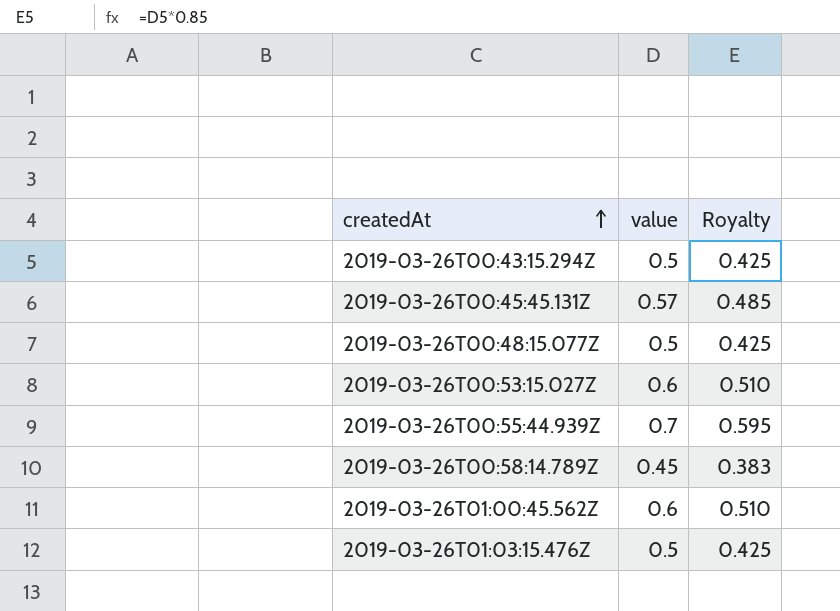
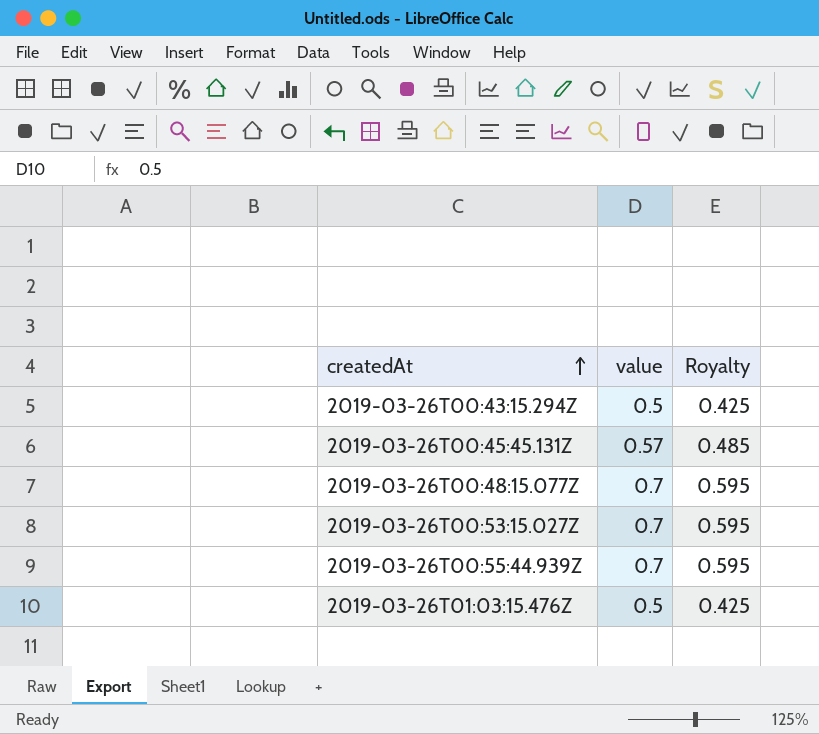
row 2019-03-26T00:58:14.789Z: 0.45 | 0.383 -> none
row 2019-03-26T01:00:45.562Z: 0.6 | 0.510 -> none
2019-03-26T00:48:15.077Z | value: 0.5 -> 0.7
2019-03-26T00:48:15.077Z | Royalty: 0.425 -> 0.595
2019-03-26T00:53:15.027Z | value: 0.6 -> 0.7
2019-03-26T00:53:15.027Z | Royalty: 0.510 -> 0.595

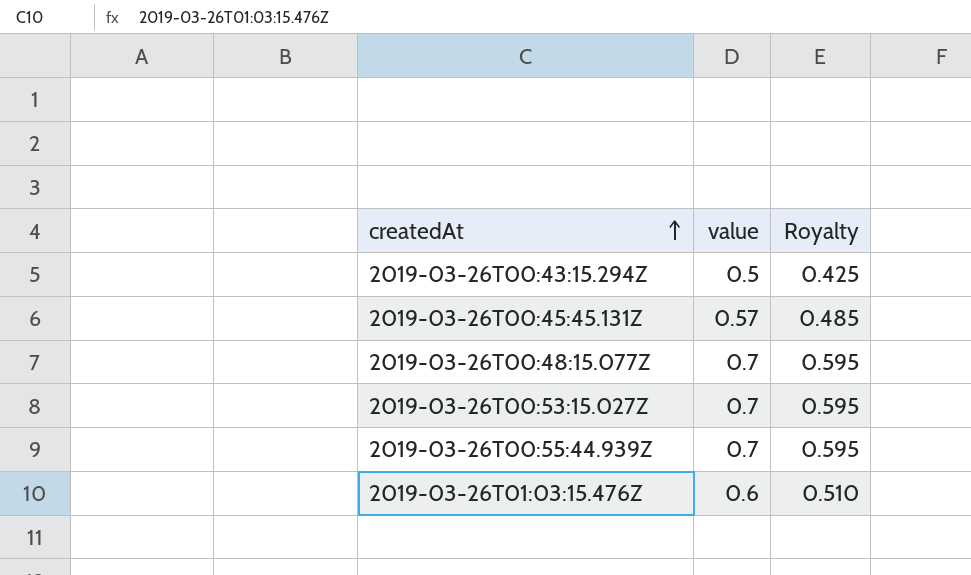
2019-03-26T01:03:15.476Z | value: 0.5 -> 0.6
2019-03-26T01:03:15.476Z | Royalty: 0.425 -> 0.510

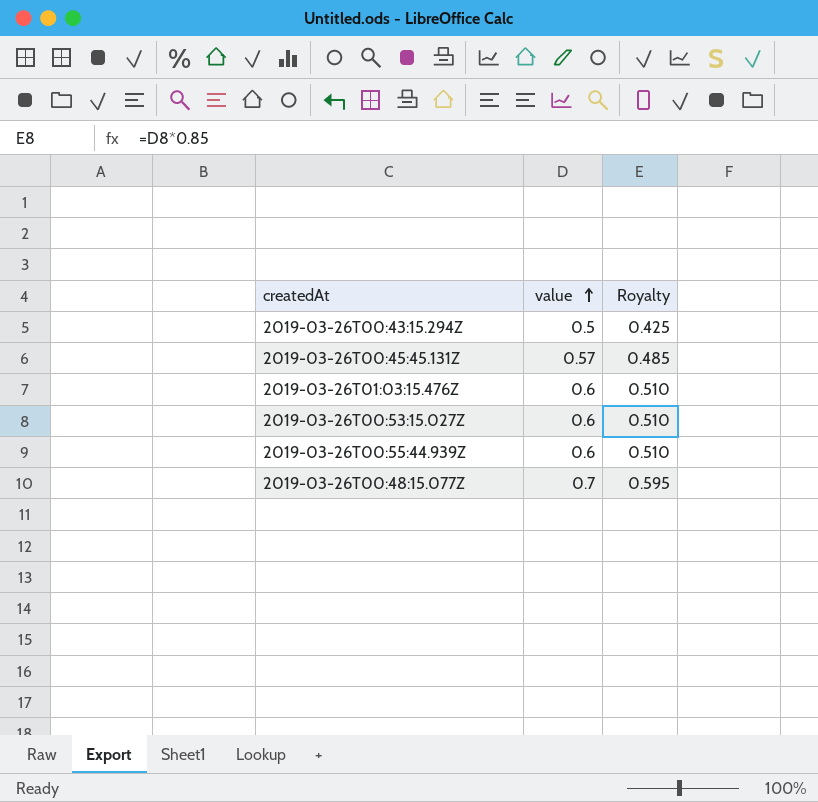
row order: createdAt ascending -> value ascending
2019-03-26T00:53:15.027Z | value: 0.7 -> 0.6
2019-03-26T00:53:15.027Z | Royalty: 0.595 -> 0.510
2019-03-26T00:55:44.939Z | value: 0.7 -> 0.6
2019-03-26T00:55:44.939Z | Royalty: 0.595 -> 0.510

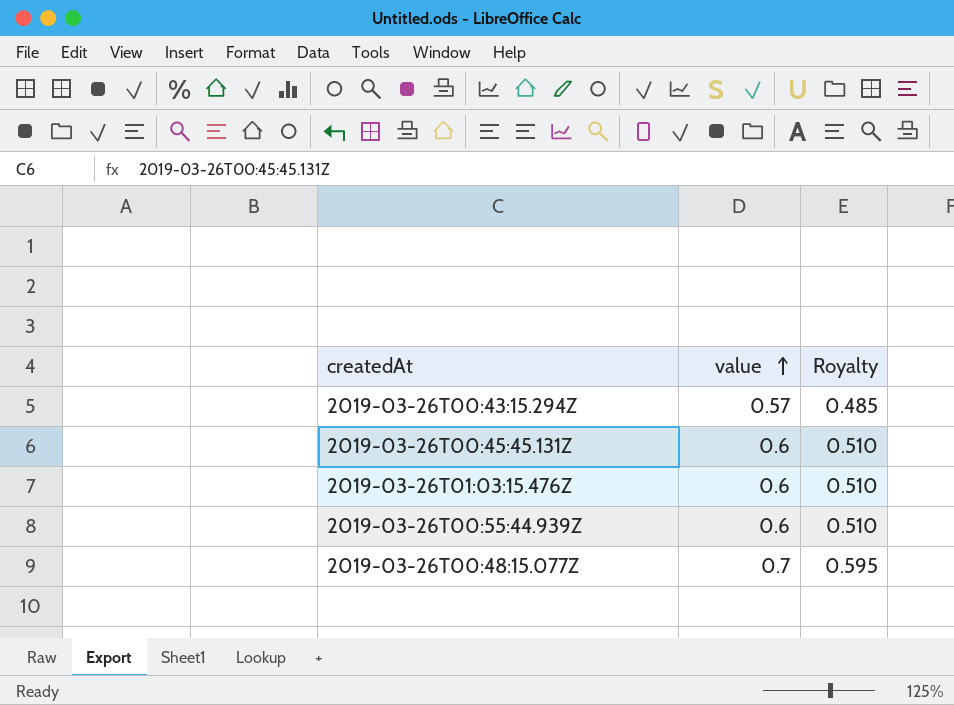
row 2019-03-26T00:53:15.027Z: 0.6 | 0.510 -> none
2019-03-26T00:43:15.294Z | value: 0.5 -> 0.57
2019-03-26T00:43:15.294Z | Royalty: 0.425 -> 0.485
2019-03-26T00:45:45.131Z | value: 0.57 -> 0.6
2019-03-26T00:45:45.131Z | Royalty: 0.485 -> 0.510

